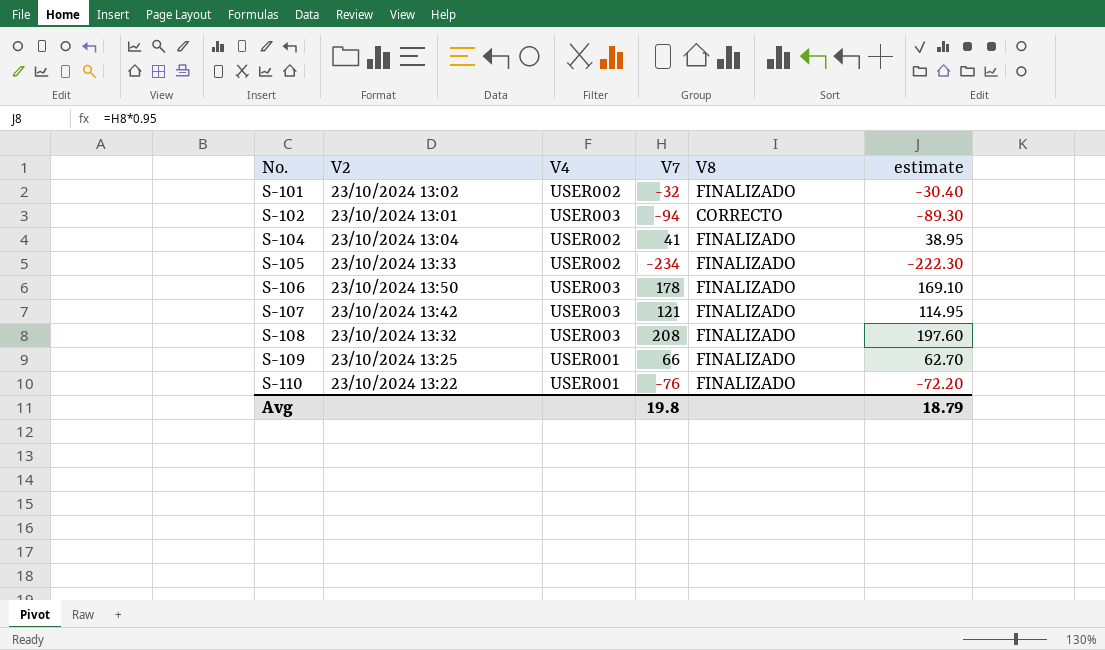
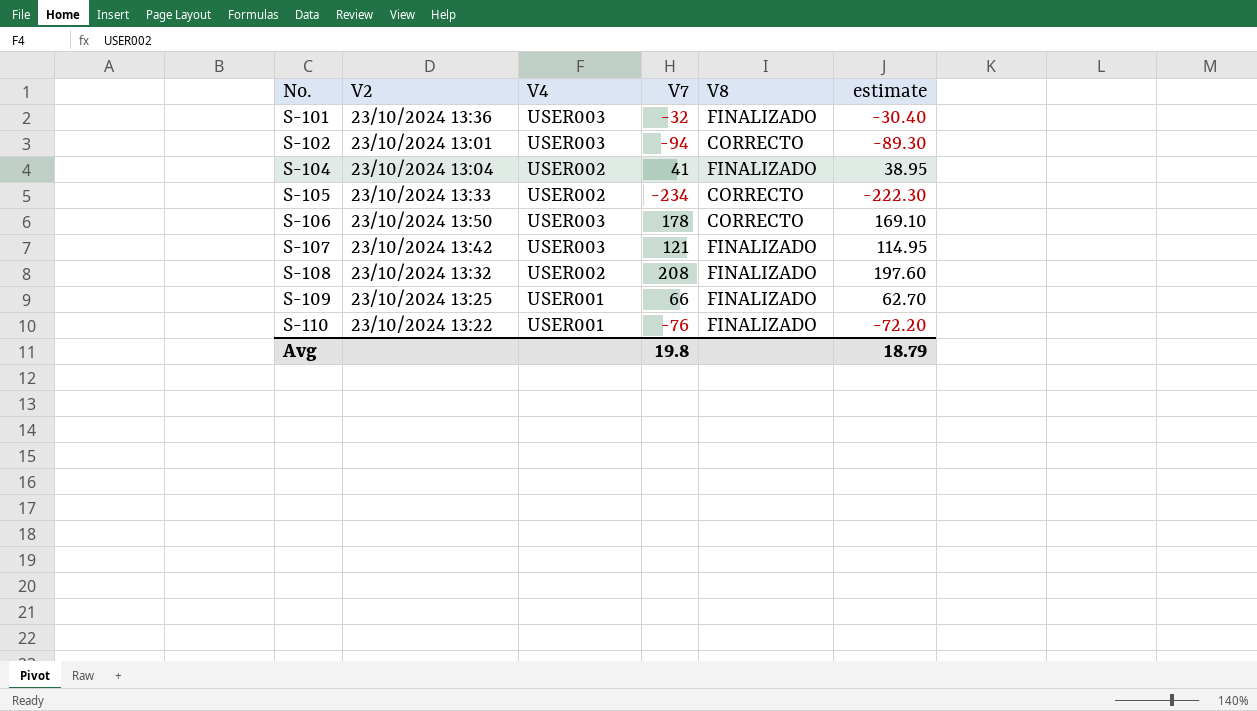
S-101 | V2: 23/10/2024 13:02 -> 23/10/2024 13:36
S-101 | V4: USER002 -> USER003
S-105 | V8: FINALIZADO -> CORRECTO
S-106 | V8: FINALIZADO -> CORRECTO
S-108 | V4: USER003 -> USER002

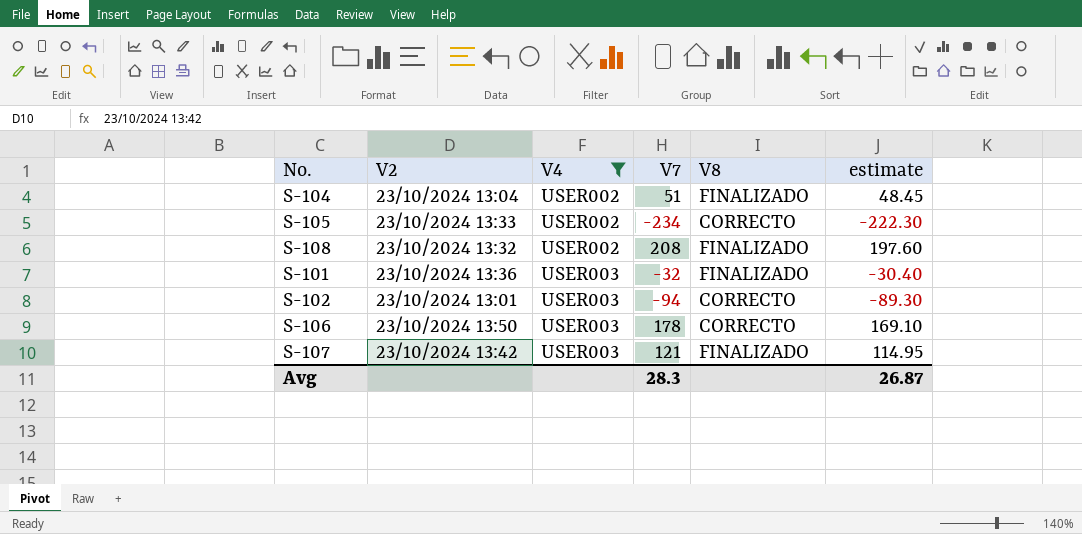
filter: none -> V4 != USER001
row order: No. ascending -> V4 ascending
S-104 | V7: 41 -> 51
S-104 | estimate: 38.95 -> 48.45
Avg | V7: 19.8 -> 28.3
Avg | estimate: 18.79 -> 26.87

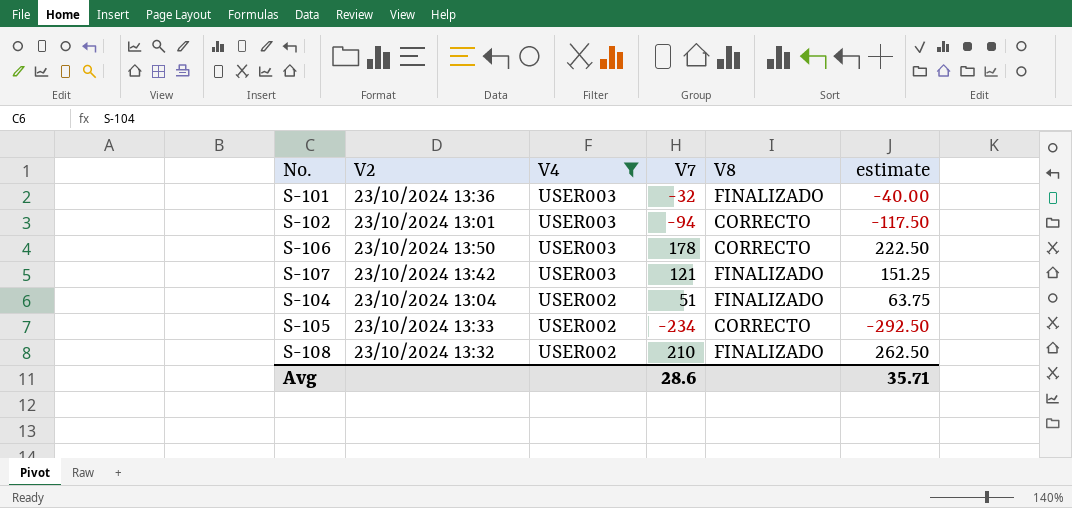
row order: V4 ascending -> V4 descending
column estimate | formula: [V7] * 0.95 -> [V7] * 1.25
S-108 | V7: 208 -> 210
Avg | V7: 28.3 -> 28.6
Avg | estimate: 26.87 -> 35.71

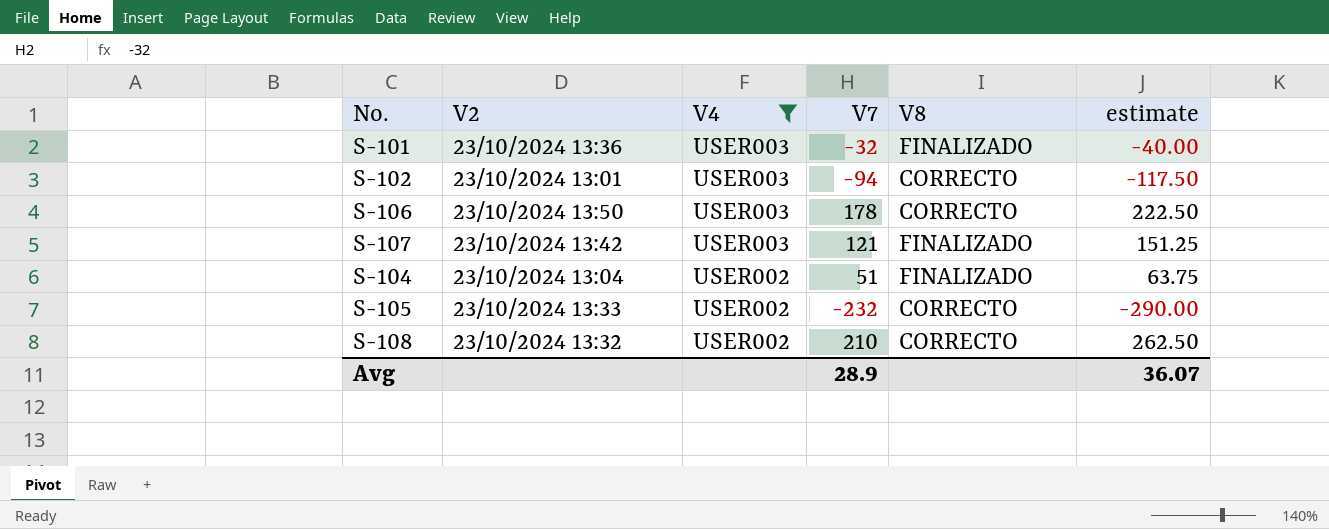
S-105 | V7: -234 -> -232
S-105 | estimate: -292.50 -> -290.00
S-108 | V8: FINALIZADO -> CORRECTO
Avg | V7: 28.6 -> 28.9
Avg | estimate: 35.71 -> 36.07

